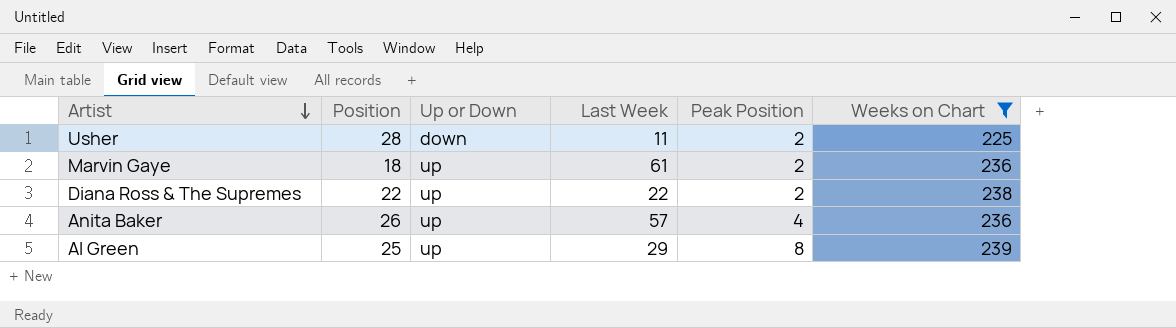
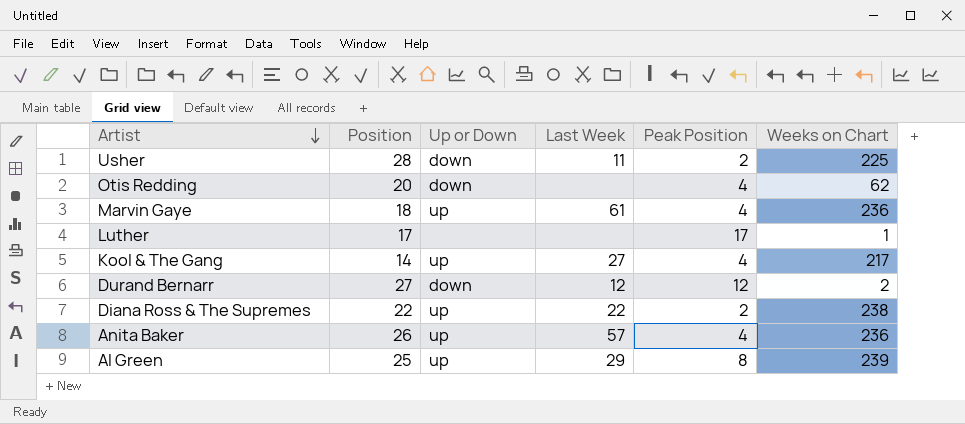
filter: Weeks on Chart >= 225 -> none
Marvin Gaye | Peak Position: 2 -> 4

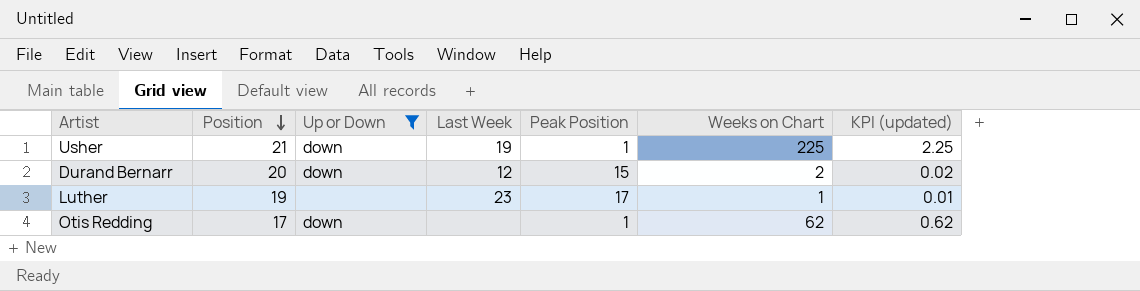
filter: none -> Up or Down != up
row order: Artist descending -> Position descending
column KPI (updated) | formula: none -> [Weeks on Chart] * 0.01
Usher | Position: 28 -> 21
Usher | Last Week: 11 -> 19
Usher | Peak Position: 2 -> 1
Durand Bernarr | Position: 27 -> 20
Durand Bernarr | Peak Position: 12 -> 15
Luther | Position: 17 -> 19
Luther | Last Week: none -> 23
Otis Redding | Position: 20 -> 17
Otis Redding | Peak Position: 4 -> 1

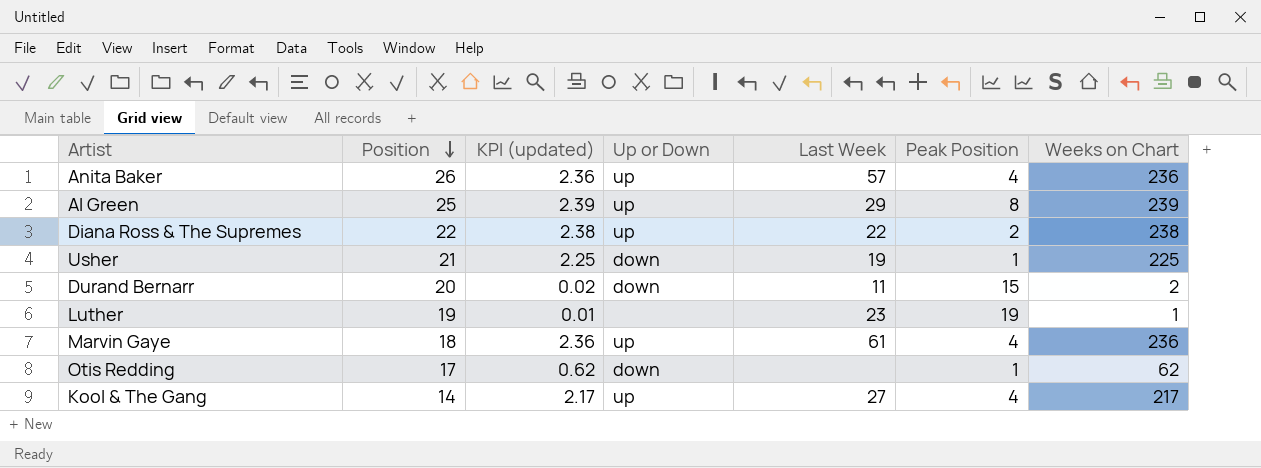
filter: Up or Down != up -> none
column KPI (updated) | position: 7 -> 3
Durand Bernarr | Last Week: 12 -> 11
Luther | Peak Position: 17 -> 19

